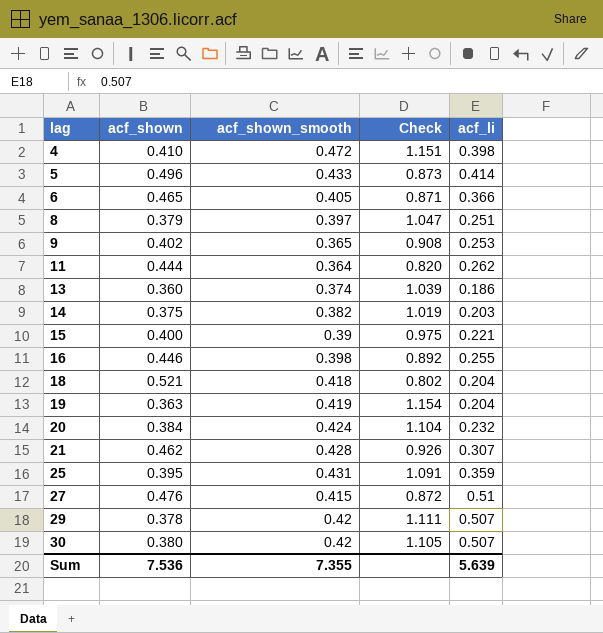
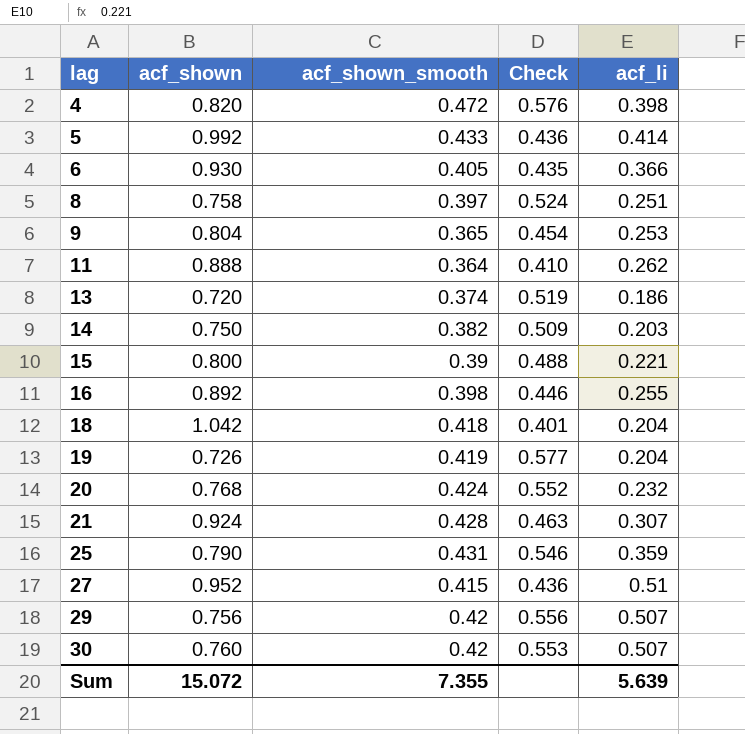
4 | acf_shown: 0.410 -> 0.820
4 | Check: 1.151 -> 0.576
5 | acf_shown: 0.496 -> 0.992
5 | Check: 0.873 -> 0.436
6 | acf_shown: 0.465 -> 0.930
6 | Check: 0.871 -> 0.435
8 | acf_shown: 0.379 -> 0.758
8 | Check: 1.047 -> 0.524
9 | acf_shown: 0.402 -> 0.804
9 | Check: 0.908 -> 0.454
11 | acf_shown: 0.444 -> 0.888
11 | Check: 0.820 -> 0.410
13 | acf_shown: 0.360 -> 0.720
13 | Check: 1.039 -> 0.519
14 | acf_shown: 0.375 -> 0.750
14 | Check: 1.019 -> 0.509
15 | acf_shown: 0.400 -> 0.800
15 | Check: 0.975 -> 0.488
16 | acf_shown: 0.446 -> 0.892
16 | Check: 0.892 -> 0.446
18 | acf_shown: 0.521 -> 1.042
18 | Check: 0.802 -> 0.401
19 | acf_shown: 0.363 -> 0.726
19 | Check: 1.154 -> 0.577
20 | acf_shown: 0.384 -> 0.768
20 | Check: 1.104 -> 0.552
21 | acf_shown: 0.462 -> 0.924
21 | Check: 0.926 -> 0.463
25 | acf_shown: 0.395 -> 0.790
25 | Check: 1.091 -> 0.546
27 | acf_shown: 0.476 -> 0.952
27 | Check: 0.872 -> 0.436
29 | acf_shown: 0.378 -> 0.756
29 | Check: 1.111 -> 0.556
30 | acf_shown: 0.380 -> 0.760
30 | Check: 1.105 -> 0.553
Sum | acf_shown: 7.536 -> 15.072

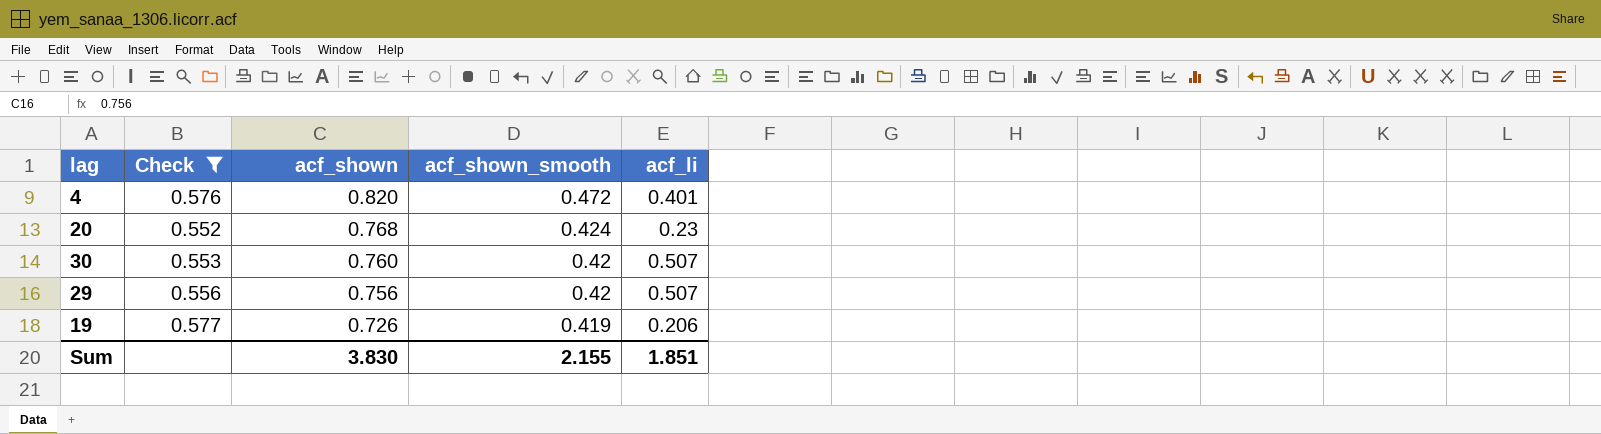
filter: none -> Check >= 0.552
row order: lag ascending -> acf_shown descending
column Check | position: 4 -> 2
4 | acf_li: 0.398 -> 0.401
20 | acf_li: 0.232 -> 0.23
19 | acf_li: 0.204 -> 0.206
Sum | acf_shown: 15.072 -> 3.830
Sum | acf_shown_smooth: 7.355 -> 2.155
Sum | acf_li: 5.639 -> 1.851

